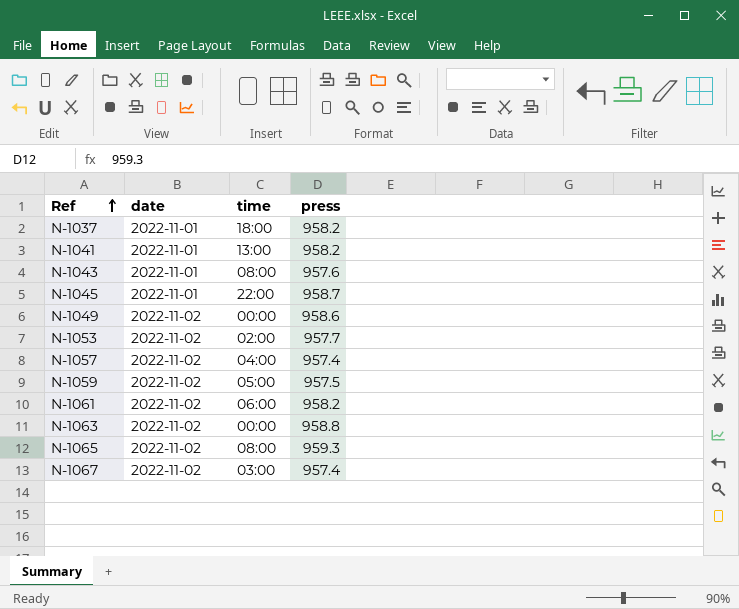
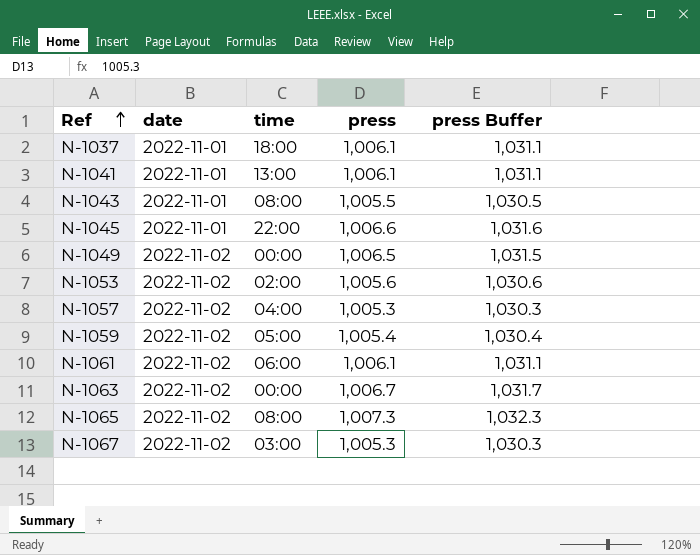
column press Buffer | formula: none -> [press] + 25
N-1037 | press: 958.2 -> 1,006.1
N-1041 | press: 958.2 -> 1,006.1
N-1043 | press: 957.6 -> 1,005.5
N-1045 | press: 958.7 -> 1,006.6
N-1049 | press: 958.6 -> 1,006.5
N-1053 | press: 957.7 -> 1,005.6
N-1057 | press: 957.4 -> 1,005.3
N-1059 | press: 957.5 -> 1,005.4
N-1061 | press: 958.2 -> 1,006.1
N-1063 | press: 958.8 -> 1,006.7
N-1065 | press: 959.3 -> 1,007.3
N-1067 | press: 957.4 -> 1,005.3

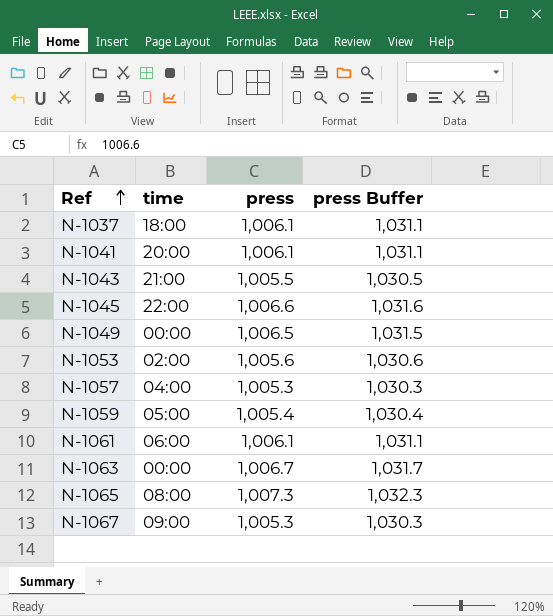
column date | position: 2 -> none
N-1041 | time: 13:00 -> 20:00
N-1043 | time: 08:00 -> 21:00
N-1067 | time: 03:00 -> 09:00

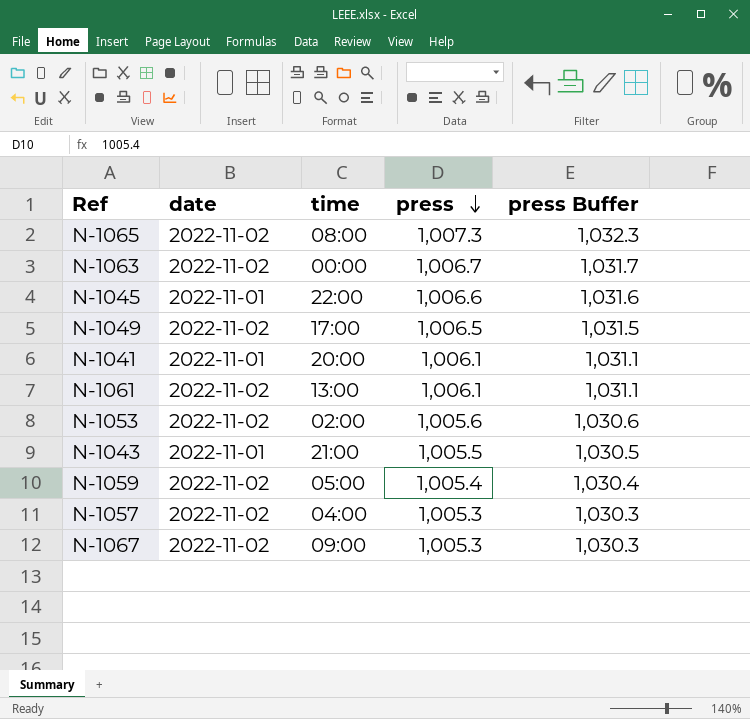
row order: Ref ascending -> press descending
column date | position: none -> 2
row N-1037: 18:00 | 1,006.1 | 1,031.1 -> none
N-1049 | time: 00:00 -> 17:00
N-1061 | time: 06:00 -> 13:00

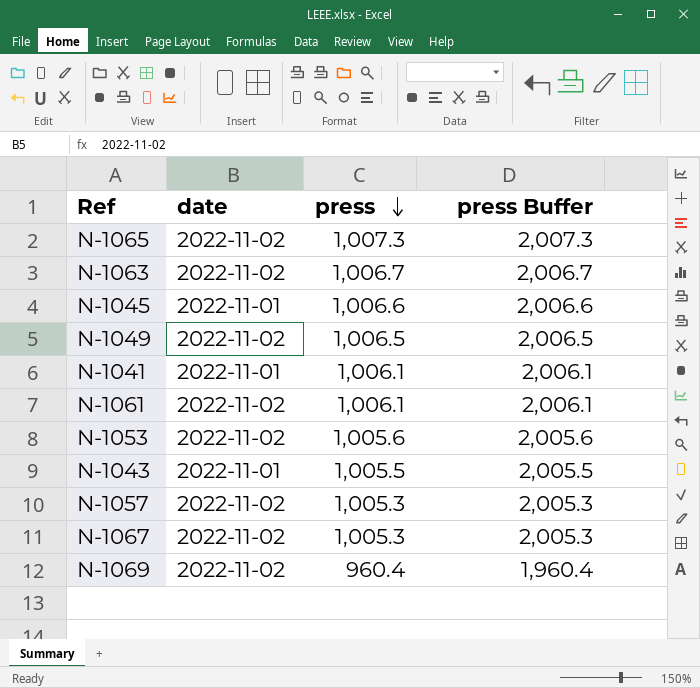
column time | position: 3 -> none
column press Buffer | formula: [press] + 25 -> [press] + 1000
row N-1059: 2022-11-02 | 05:00 | 1,005.4 | 1,030.4 -> none
row N-1069: none -> 2022-11-02 | 960.4 | 1,960.4

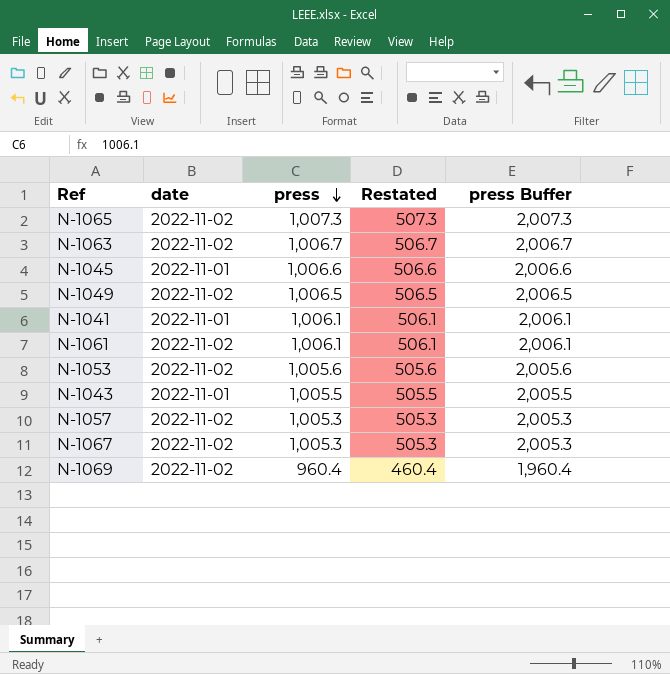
column Restated | formula: none -> [press] - 500

